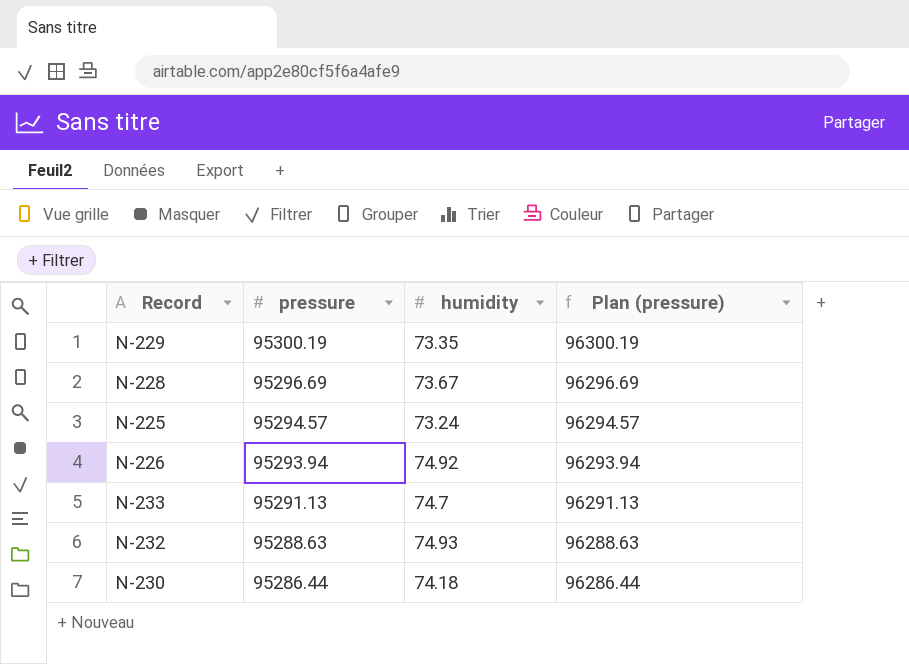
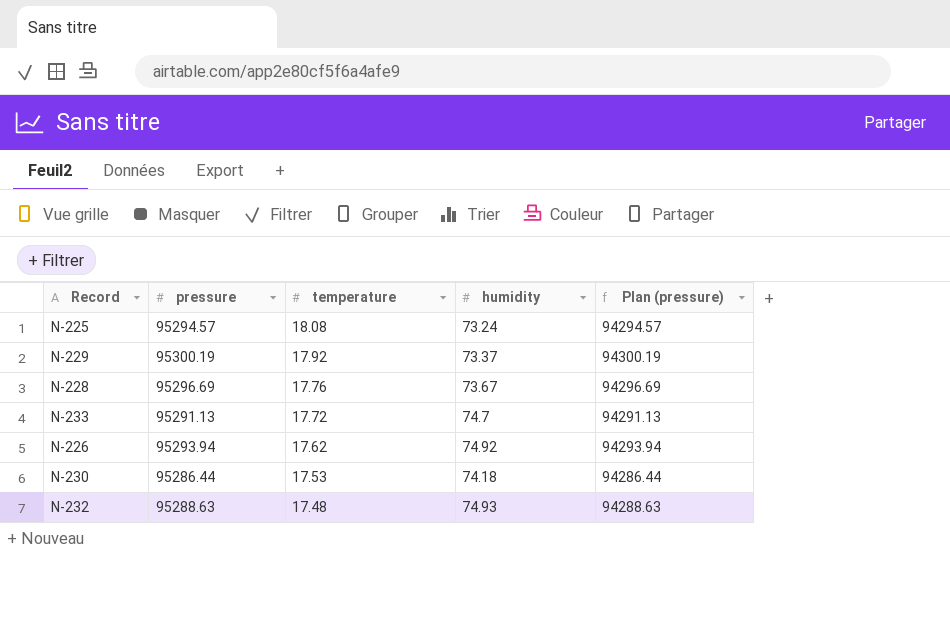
row order: pressure descending -> temperature descending
column temperature | position: none -> 3
column Plan (pressure) | formula: [pressure] + 1000 -> [pressure] - 1000
N-229 | humidity: 73.35 -> 73.37

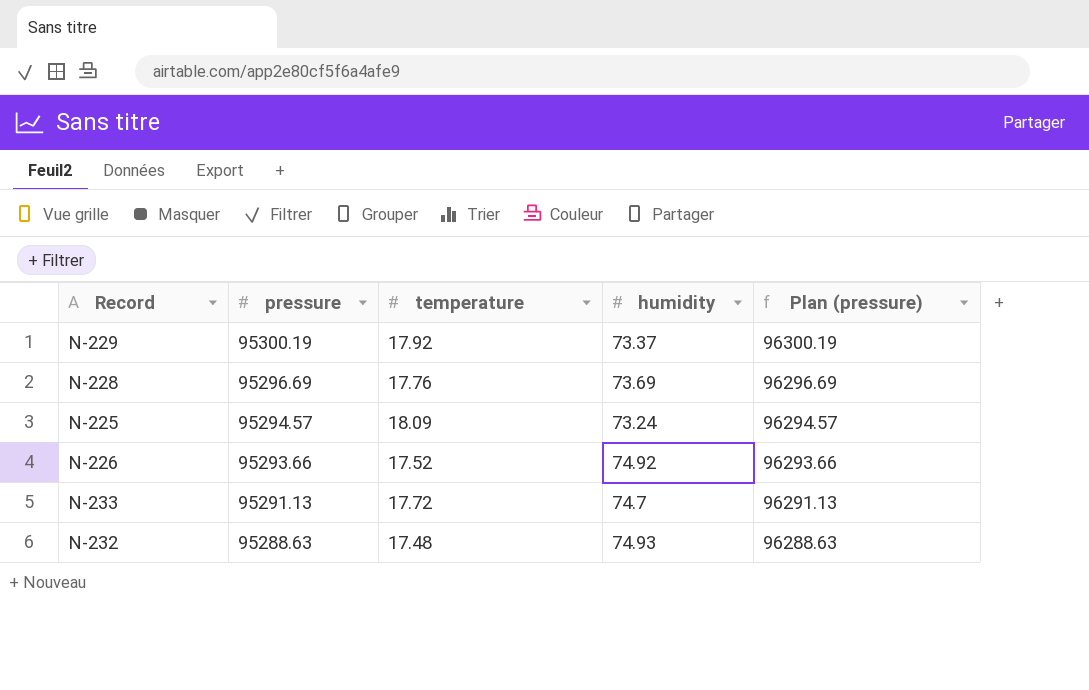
row order: temperature descending -> pressure descending
column Plan (pressure) | formula: [pressure] - 1000 -> [pressure] + 1000
row N-230: 95286.44 | 17.53 | 74.18 | 94286.44 -> none
N-228 | humidity: 73.67 -> 73.69
N-225 | temperature: 18.08 -> 18.09
N-226 | pressure: 95293.94 -> 95293.66
N-226 | temperature: 17.62 -> 17.52

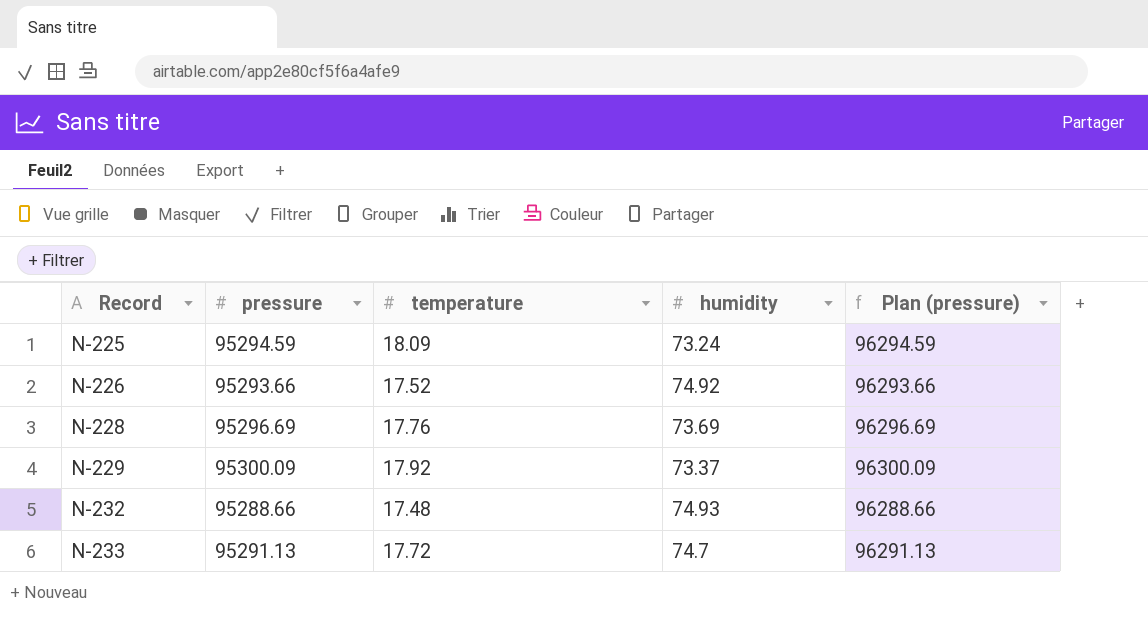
row order: pressure descending -> Record ascending
N-225 | pressure: 95294.57 -> 95294.59
N-225 | Plan (pressure): 96294.57 -> 96294.59
N-229 | pressure: 95300.19 -> 95300.09
N-229 | Plan (pressure): 96300.19 -> 96300.09
N-232 | pressure: 95288.63 -> 95288.66
N-232 | Plan (pressure): 96288.63 -> 96288.66

